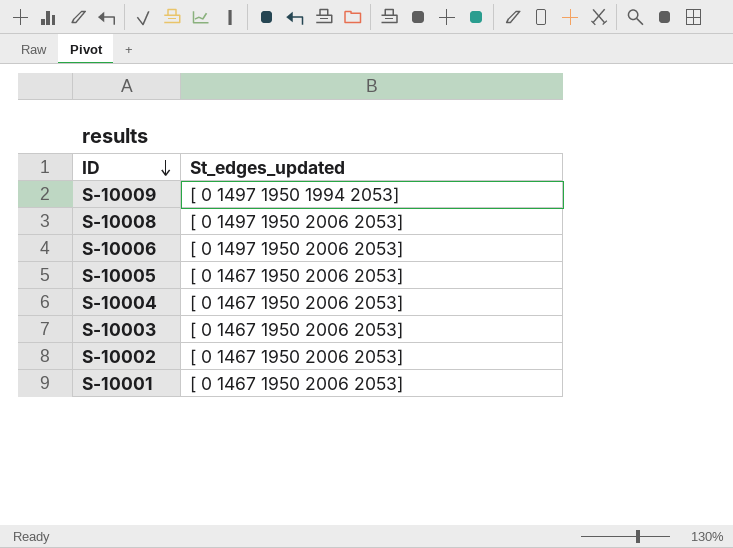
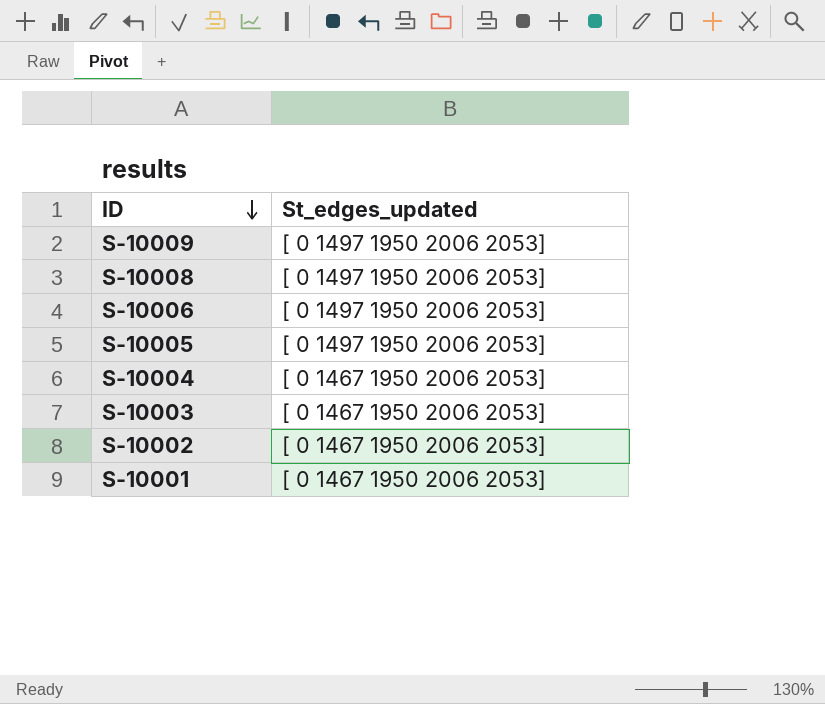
S-10009 | St_edges_updated: [ 0 1497 1950 1994 2053] -> [ 0 1497 1950 2006 2053]
S-10005 | St_edges_updated: [ 0 1467 1950 2006 2053] -> [ 0 1497 1950 2006 2053]

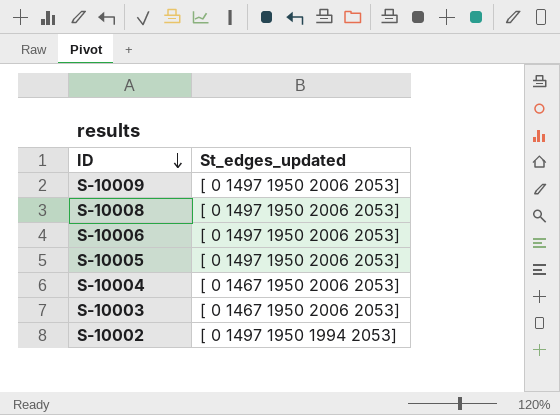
row S-10001: [ 0 1467 1950 2006 2053] -> none
S-10002 | St_edges_updated: [ 0 1467 1950 2006 2053] -> [ 0 1497 1950 1994 2053]

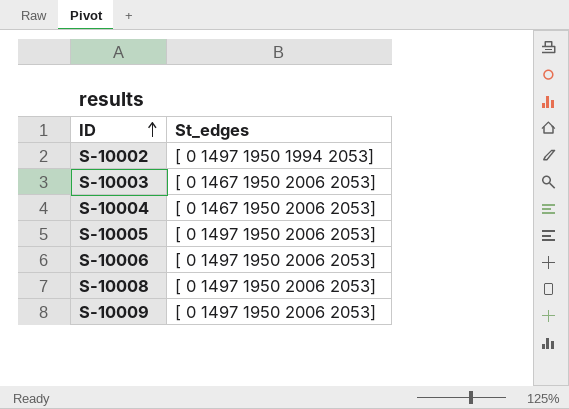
row order: ID descending -> ID ascending
column name: St_edges_updated -> St_edges

